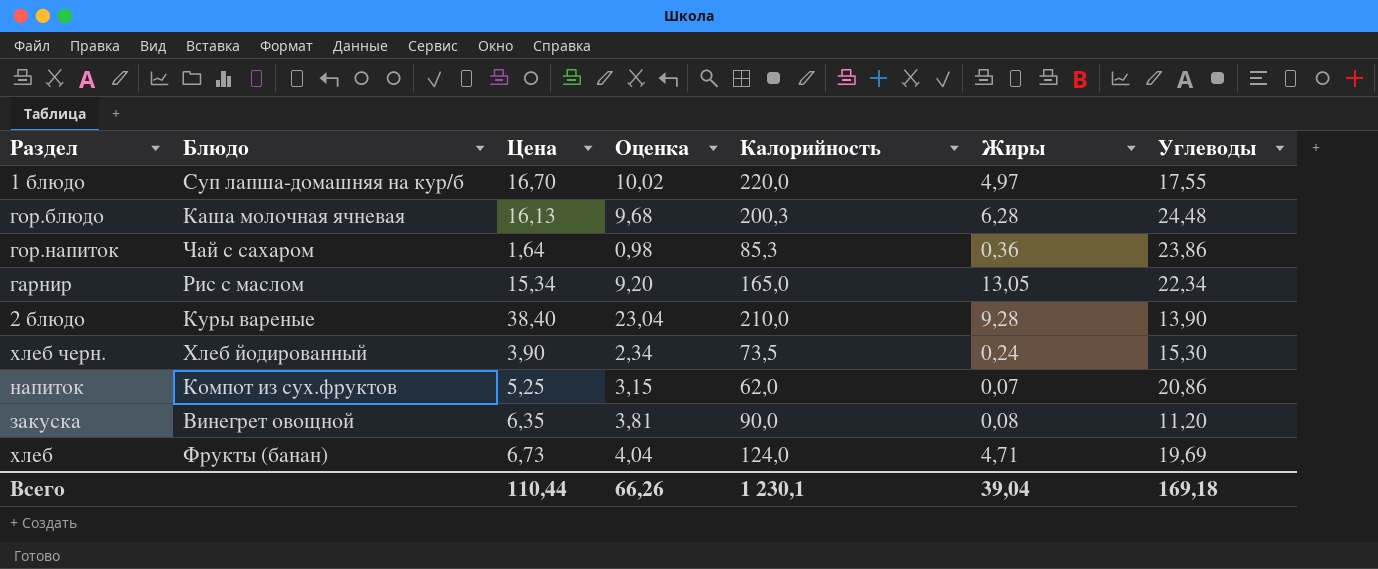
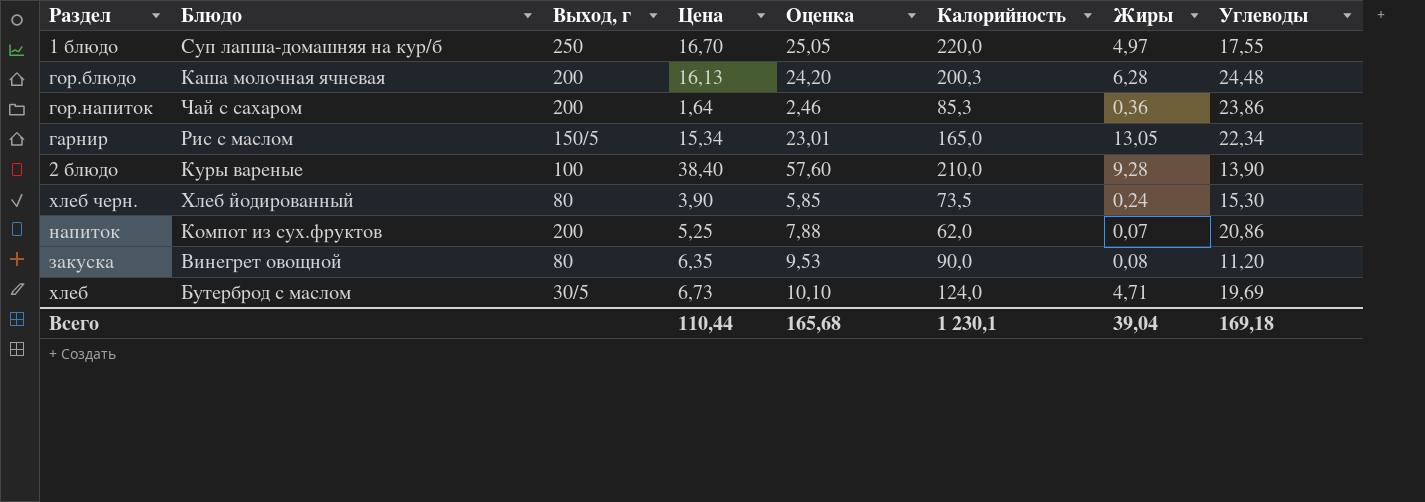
column Выход, г | position: none -> 3
column Оценка | formula: [Цена] * 0,6 -> [Цена] * 1,5
хлеб | Блюдо: Фрукты (банан) -> Бутерброд с маслом
Всего | Оценка: 66,26 -> 165,68

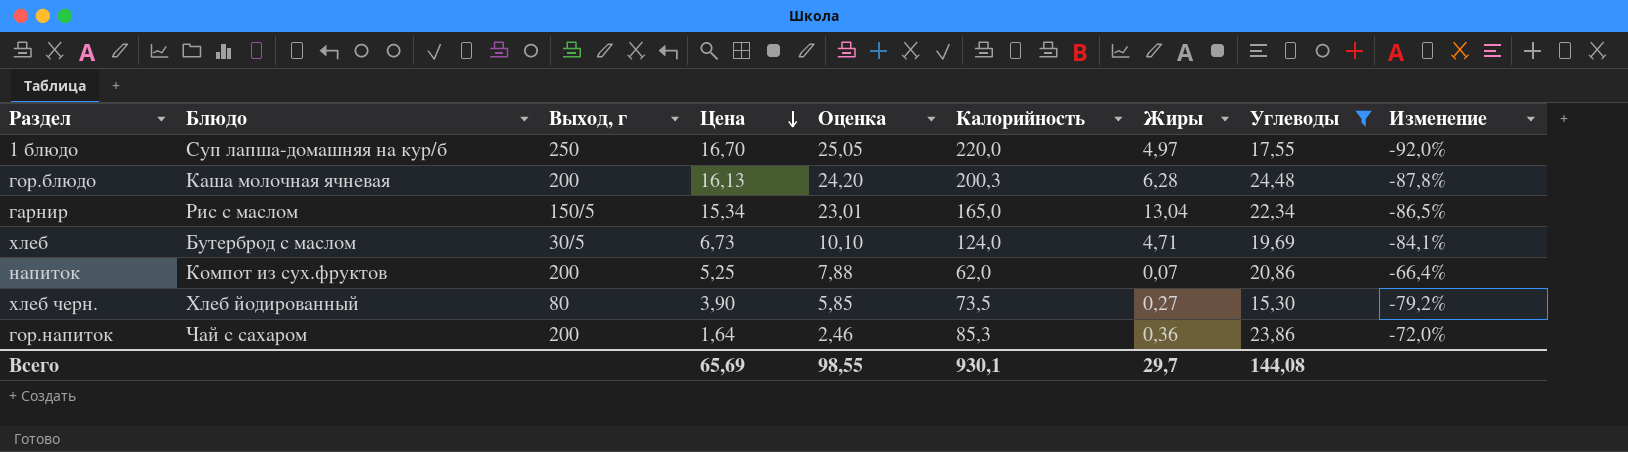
filter: none -> Углеводы >= 15,30
row order: none -> Цена descending
column Изменение | formula: none -> ([Углеводы] - [Калорийность]) / [Калорийность]
гарнир | Жиры: 13,05 -> 13,04
хлеб черн. | Жиры: 0,24 -> 0,27
Всего | Цена: 110,44 -> 65,69
Всего | Оценка: 165,68 -> 98,55
Всего | Калорийность: 1 230,1 -> 930,1
Всего | Жиры: 39,04 -> 29,7
Всего | Углеводы: 169,18 -> 144,08

